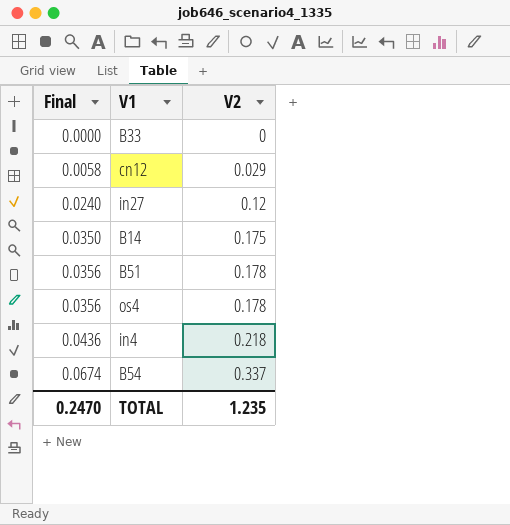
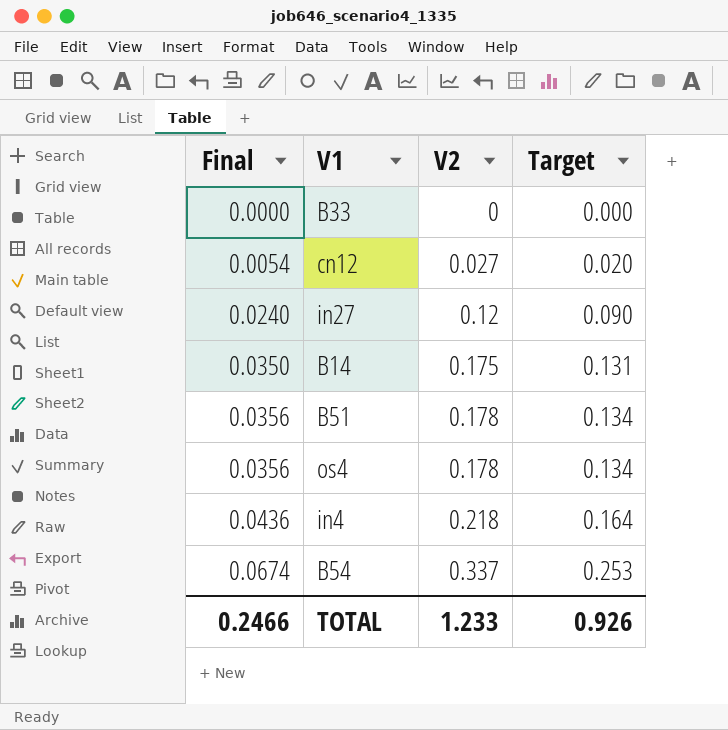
column Target | formula: none -> [V2] * 0.75
cn12 | Final: 0.0058 -> 0.0054
cn12 | V2: 0.029 -> 0.027
TOTAL | Final: 0.2470 -> 0.2466
TOTAL | V2: 1.235 -> 1.233

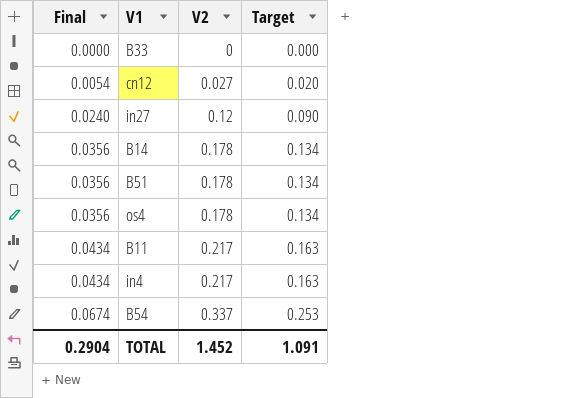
B14 | Final: 0.0350 -> 0.0356
B14 | V2: 0.175 -> 0.178
B14 | Target: 0.131 -> 0.134
row B11: none -> 0.0434 | 0.217 | 0.163
in4 | Final: 0.0436 -> 0.0434
in4 | V2: 0.218 -> 0.217
in4 | Target: 0.164 -> 0.163
TOTAL | Final: 0.2466 -> 0.2904
TOTAL | V2: 1.233 -> 1.452
TOTAL | Target: 0.926 -> 1.091

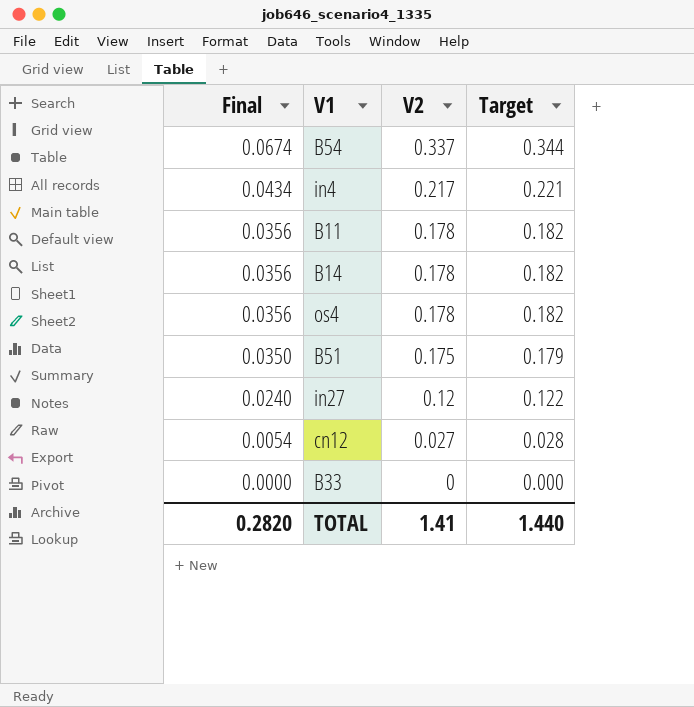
row order: Final ascending -> Final descending
column Target | formula: [V2] * 0.75 -> [V2] * 1.02
B11 | Final: 0.0434 -> 0.0356
B11 | V2: 0.217 -> 0.178
B51 | Final: 0.0356 -> 0.0350
B51 | V2: 0.178 -> 0.175
TOTAL | Final: 0.2904 -> 0.2820
TOTAL | V2: 1.452 -> 1.41
TOTAL | Target: 1.091 -> 1.440

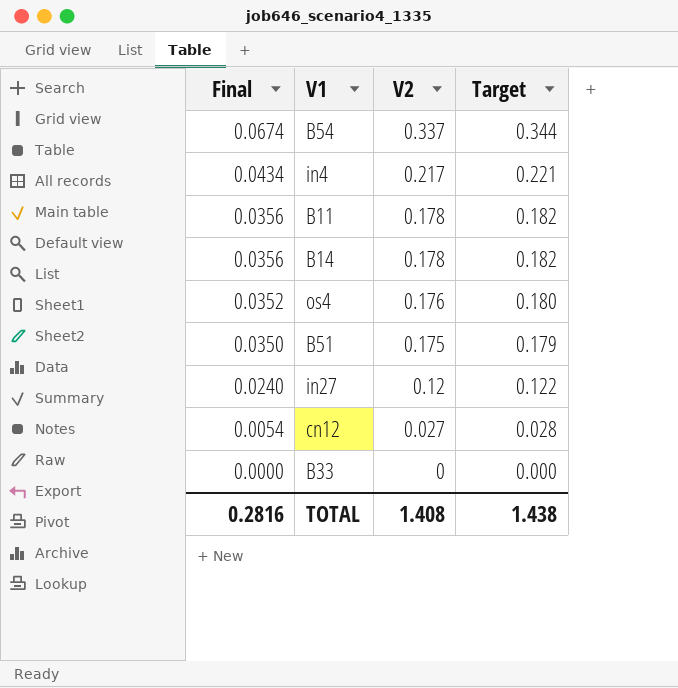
os4 | Final: 0.0356 -> 0.0352
os4 | V2: 0.178 -> 0.176
os4 | Target: 0.182 -> 0.180
TOTAL | Final: 0.2820 -> 0.2816
TOTAL | V2: 1.41 -> 1.408
TOTAL | Target: 1.440 -> 1.438

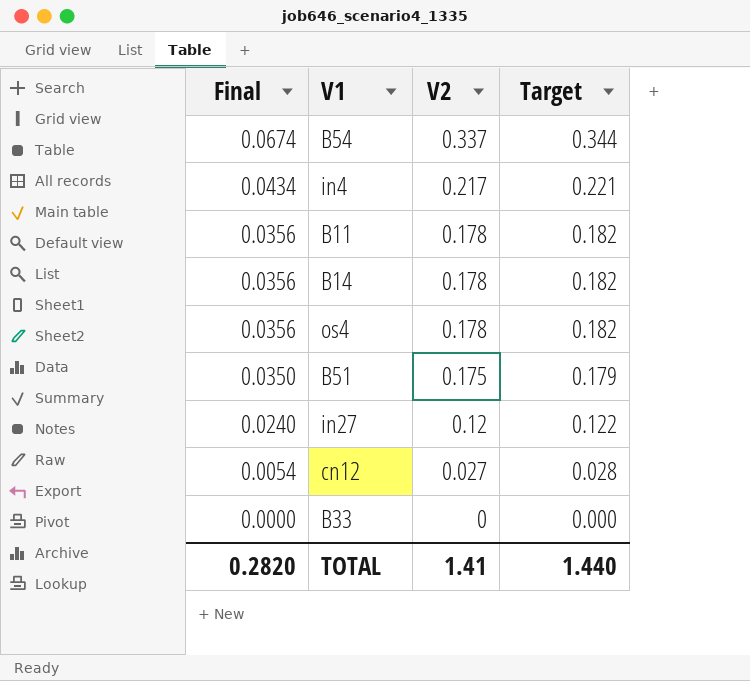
os4 | Final: 0.0352 -> 0.0356
os4 | V2: 0.176 -> 0.178
os4 | Target: 0.180 -> 0.182
TOTAL | Final: 0.2816 -> 0.2820
TOTAL | V2: 1.408 -> 1.41
TOTAL | Target: 1.438 -> 1.440

